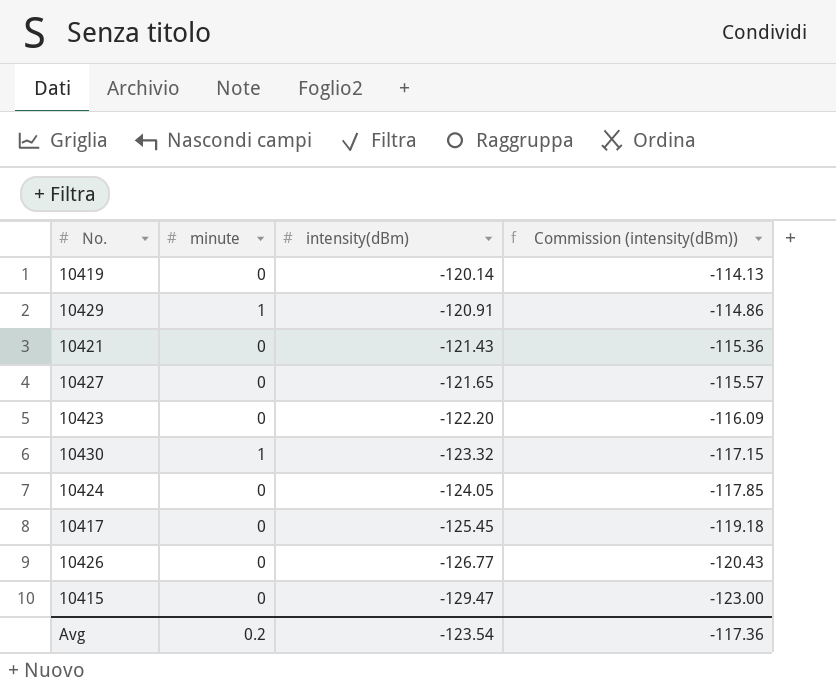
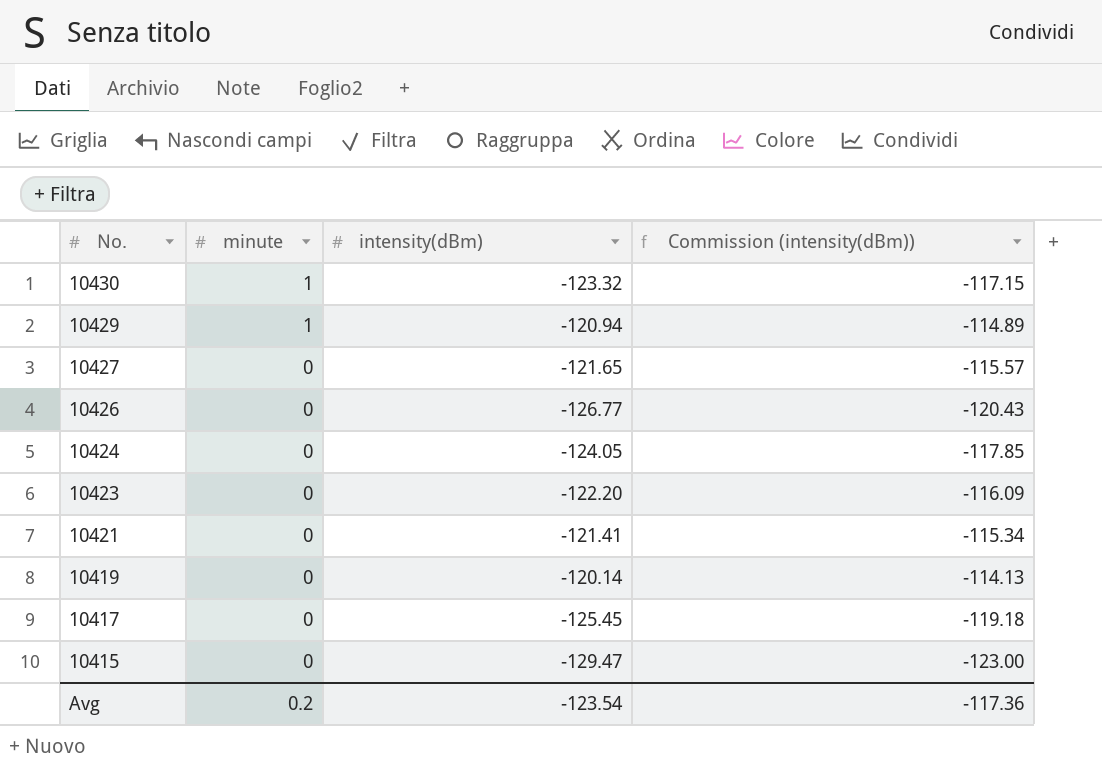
row order: intensity(dBm) descending -> No. descending
10429 | intensity(dBm): -120.91 -> -120.94
10429 | Commission (intensity(dBm)): -114.86 -> -114.89
10421 | intensity(dBm): -121.43 -> -121.41
10421 | Commission (intensity(dBm)): -115.36 -> -115.34

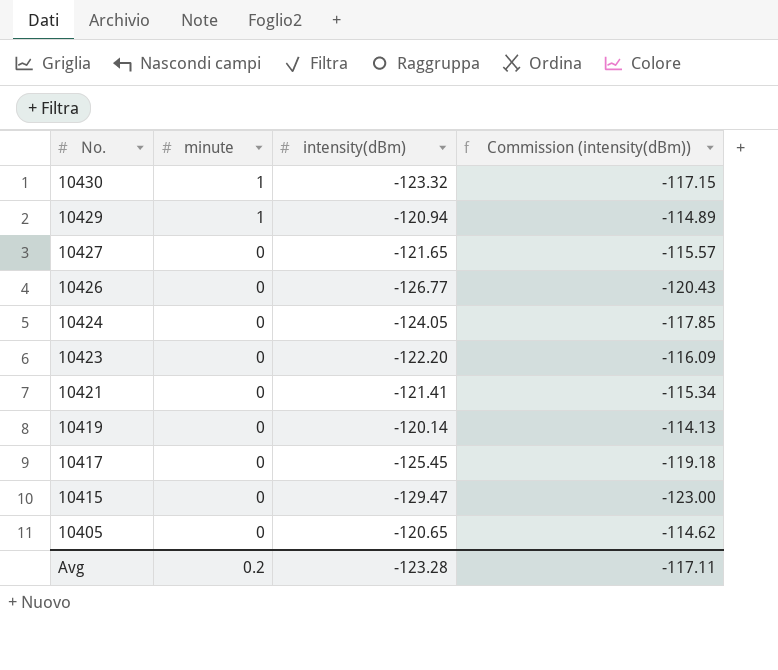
row 10405: none -> 0 | -120.65 | -114.62
Avg | intensity(dBm): -123.54 -> -123.28
Avg | Commission (intensity(dBm)): -117.36 -> -117.11

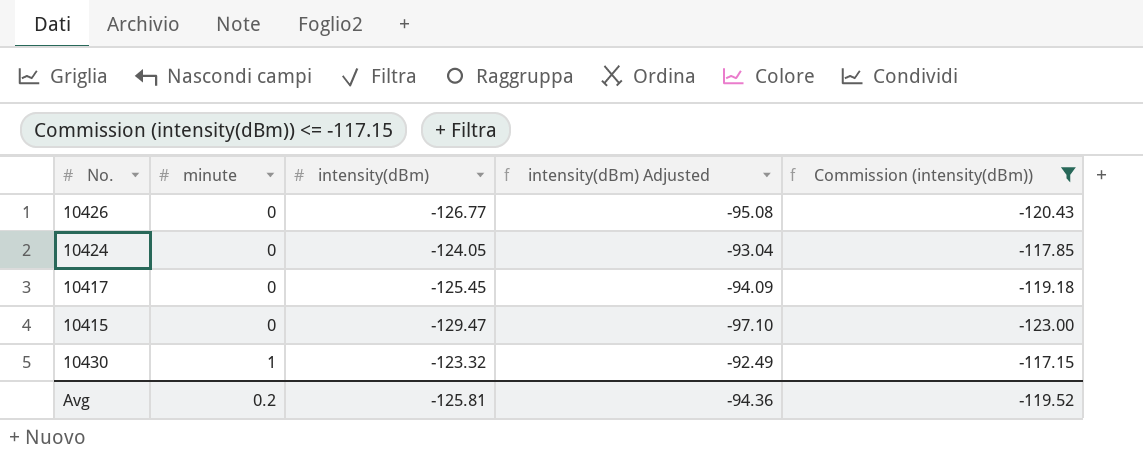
filter: none -> Commission (intensity(dBm)) <= -117.15
row order: No. descending -> minute ascending
column intensity(dBm) Adjusted | formula: none -> [intensity(dBm)] * 0.75
Avg | intensity(dBm): -123.28 -> -125.81
Avg | Commission (intensity(dBm)): -117.11 -> -119.52

